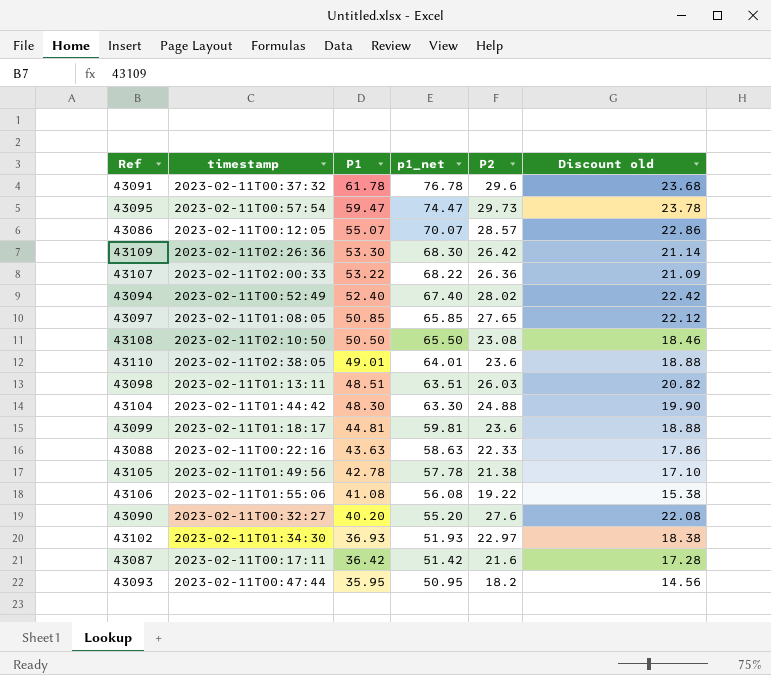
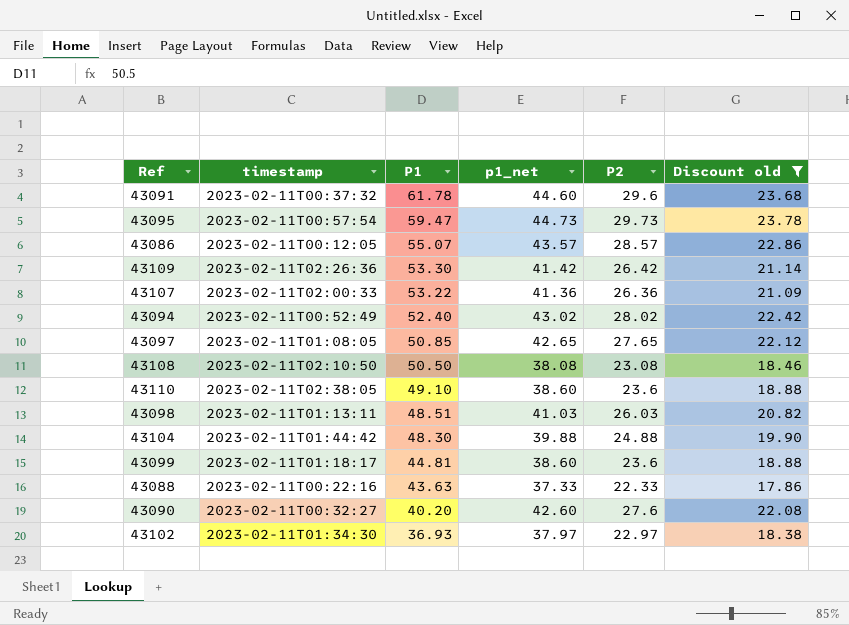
filter: none -> Discount old >= 17.86
column p1_net | formula: [P1] + 15 -> [P2] + 15
43110 | P1: 49.01 -> 49.10

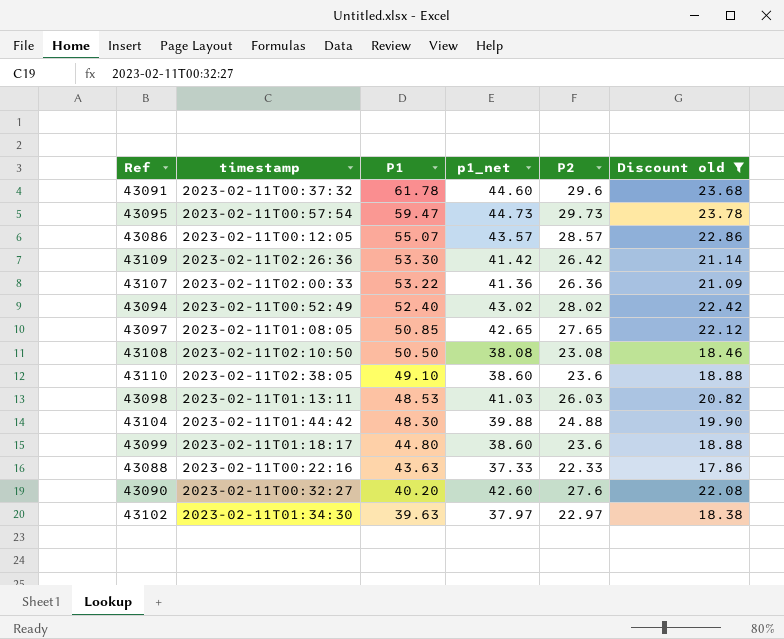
43098 | P1: 48.51 -> 48.53
43099 | P1: 44.81 -> 44.80
43102 | P1: 36.93 -> 39.63

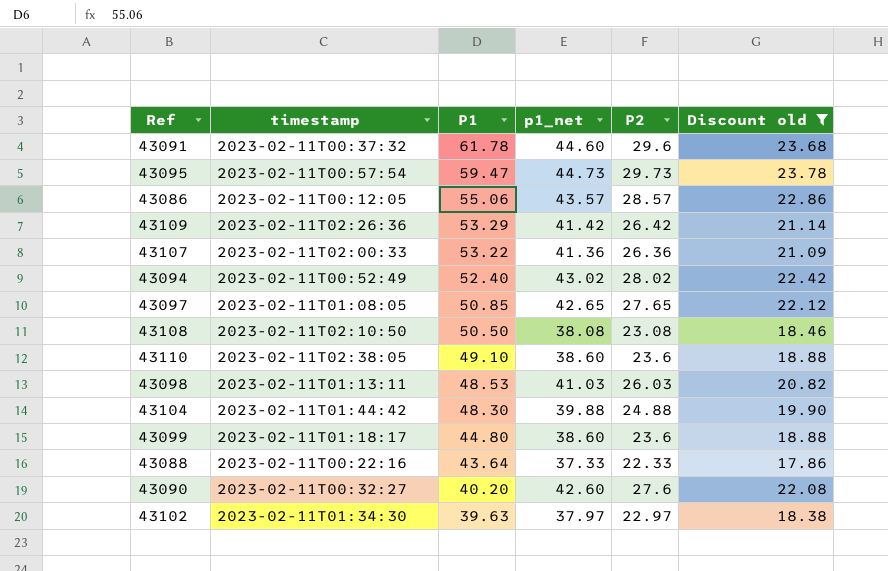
43086 | P1: 55.07 -> 55.06
43109 | P1: 53.30 -> 53.29
43088 | P1: 43.63 -> 43.64

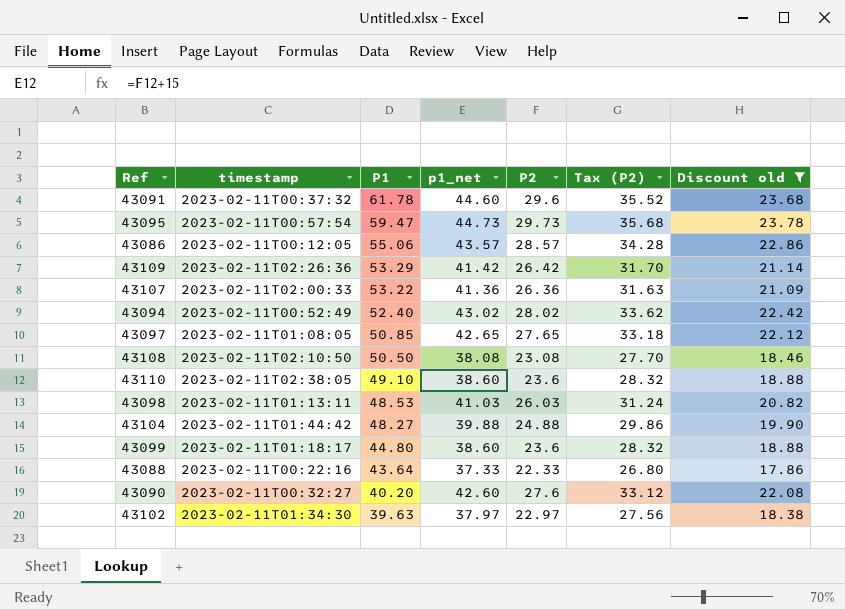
column Tax (P2) | formula: none -> [P2] * 1.2
43104 | P1: 48.30 -> 48.27

